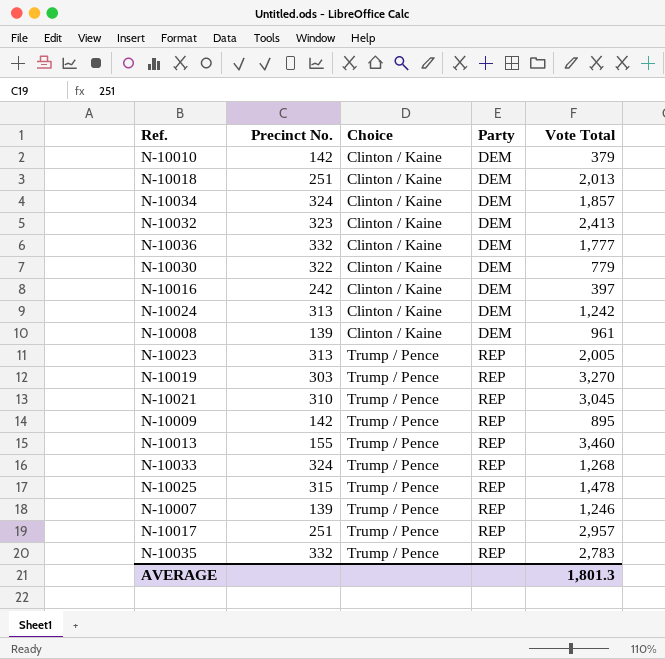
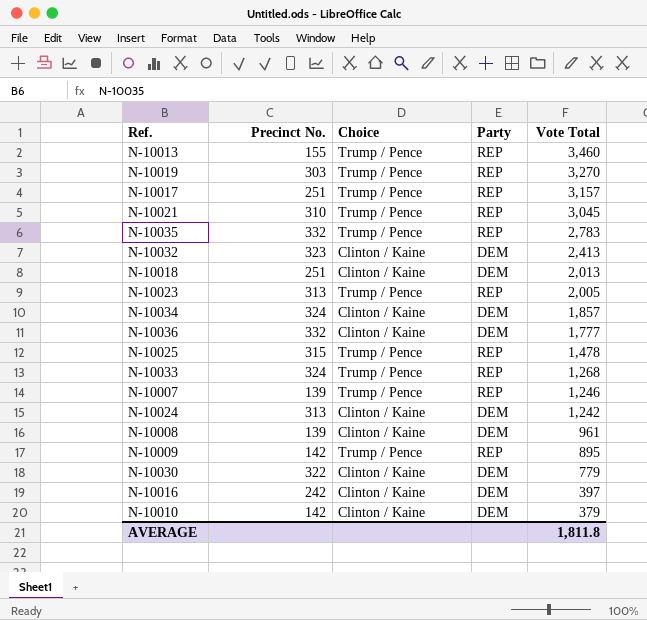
row order: Choice ascending -> Vote Total descending
N-10017 | Vote Total: 2,957 -> 3,157
AVERAGE | Vote Total: 1,801.3 -> 1,811.8

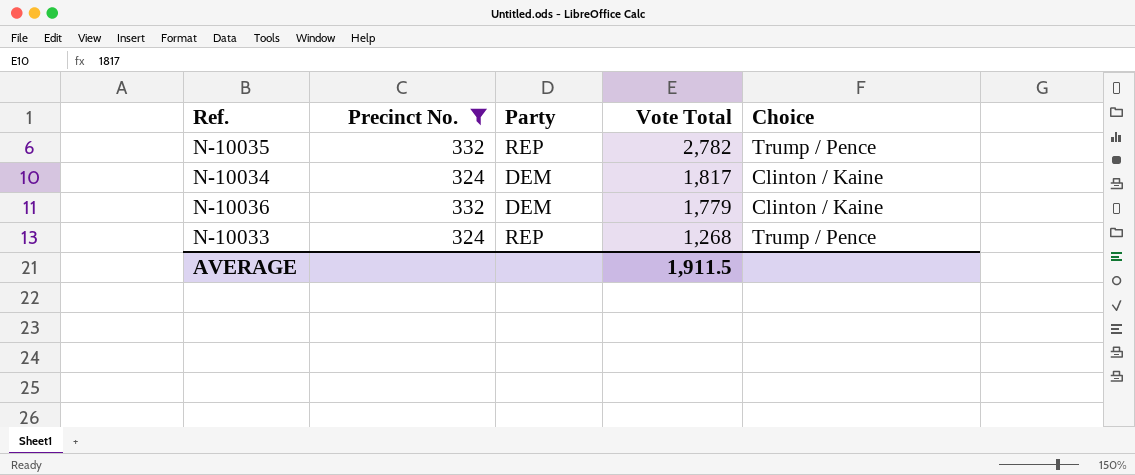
filter: none -> Precinct No. >= 324
column Choice | position: 3 -> 5
N-10035 | Vote Total: 2,783 -> 2,782
N-10034 | Vote Total: 1,857 -> 1,817
N-10036 | Vote Total: 1,777 -> 1,779
AVERAGE | Vote Total: 1,811.8 -> 1,911.5

